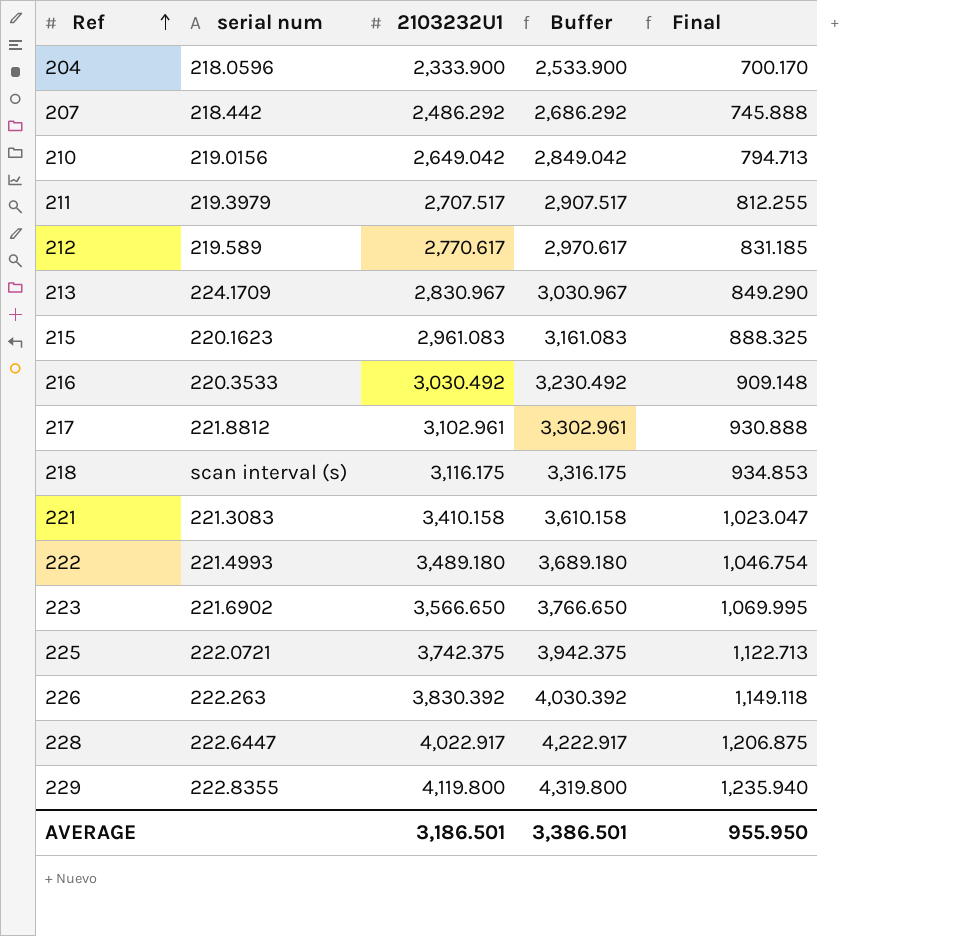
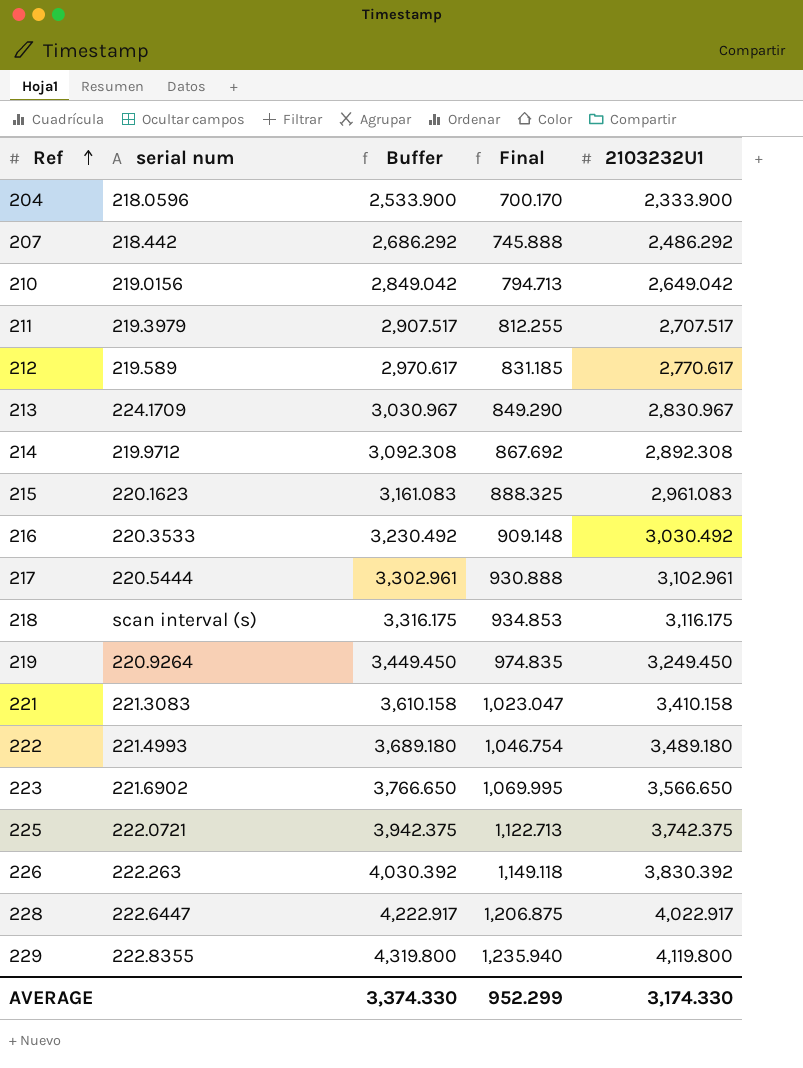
column 2103232U1 | position: 3 -> 5
row 214: none -> 219.9712 | 3,092.308 | 867.692 | 2,892.308
217 | serial num: 221.8812 -> 220.5444
row 219: none -> 220.9264 | 3,449.450 | 974.835 | 3,249.450
AVERAGE | Buffer: 3,386.501 -> 3,374.330
AVERAGE | Final: 955.950 -> 952.299
AVERAGE | 2103232U1: 3,186.501 -> 3,174.330

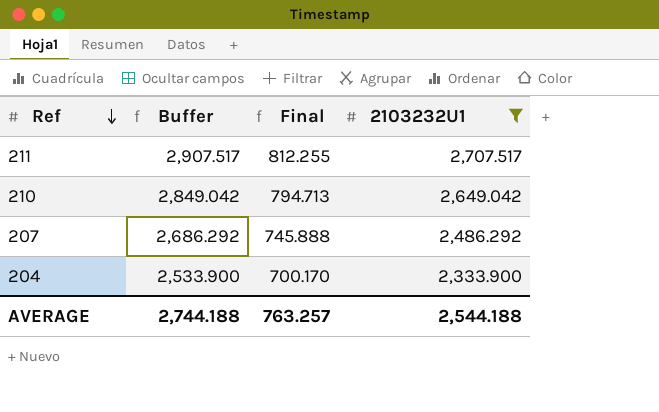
filter: none -> 2103232U1 <= 2,707.517
row order: Ref ascending -> Ref descending
column serial num | position: 2 -> none
AVERAGE | Buffer: 3,374.330 -> 2,744.188
AVERAGE | Final: 952.299 -> 763.257
AVERAGE | 2103232U1: 3,174.330 -> 2,544.188

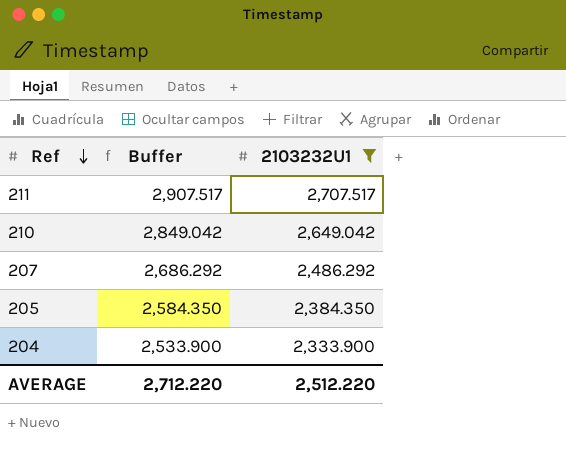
column Final | formula: [2103232U1] * 0.3 -> none
row 205: none -> 2,584.350 | 2,384.350
AVERAGE | Buffer: 2,744.188 -> 2,712.220
AVERAGE | 2103232U1: 2,544.188 -> 2,512.220

